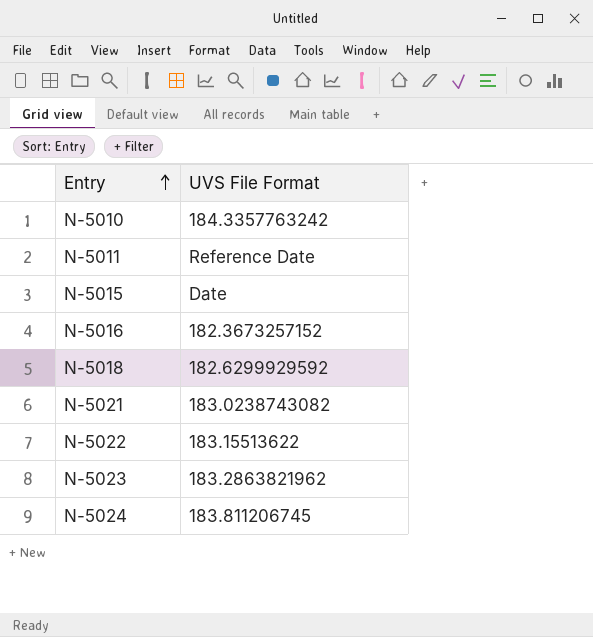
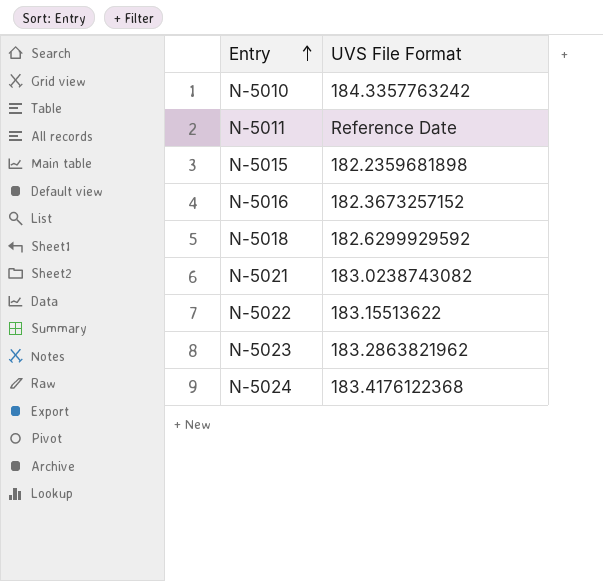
N-5015 | UVS File Format: Date -> 182.2359681898
N-5024 | UVS File Format: 183.811206745 -> 183.4176122368

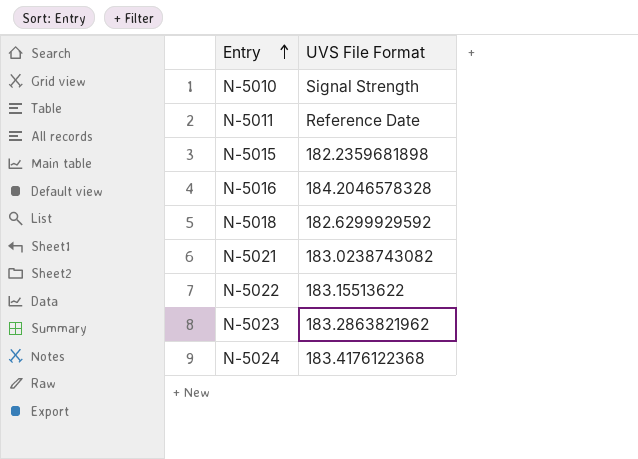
N-5010 | UVS File Format: 184.3357763242 -> Signal Strength
N-5016 | UVS File Format: 182.3673257152 -> 184.2046578328

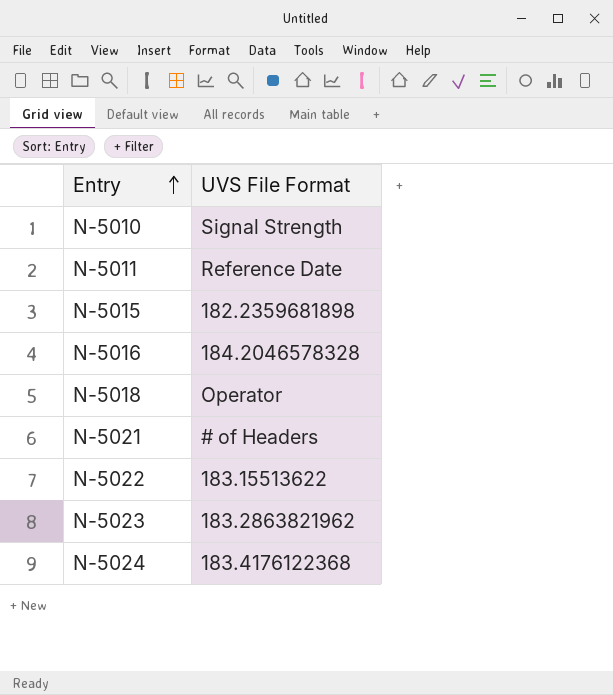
N-5018 | UVS File Format: 182.6299929592 -> Operator
N-5021 | UVS File Format: 183.0238743082 -> # of Headers

